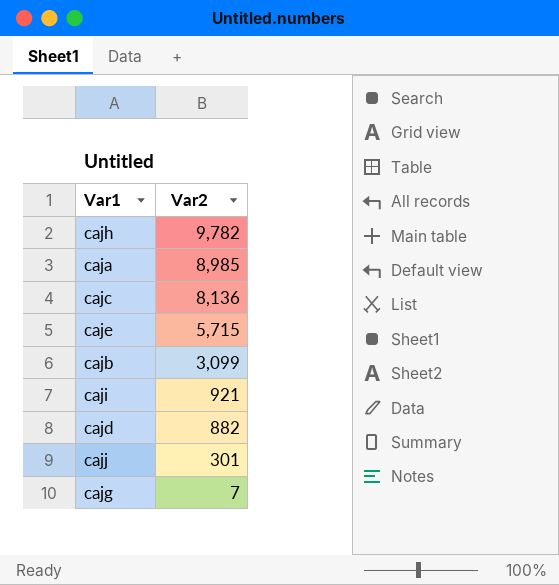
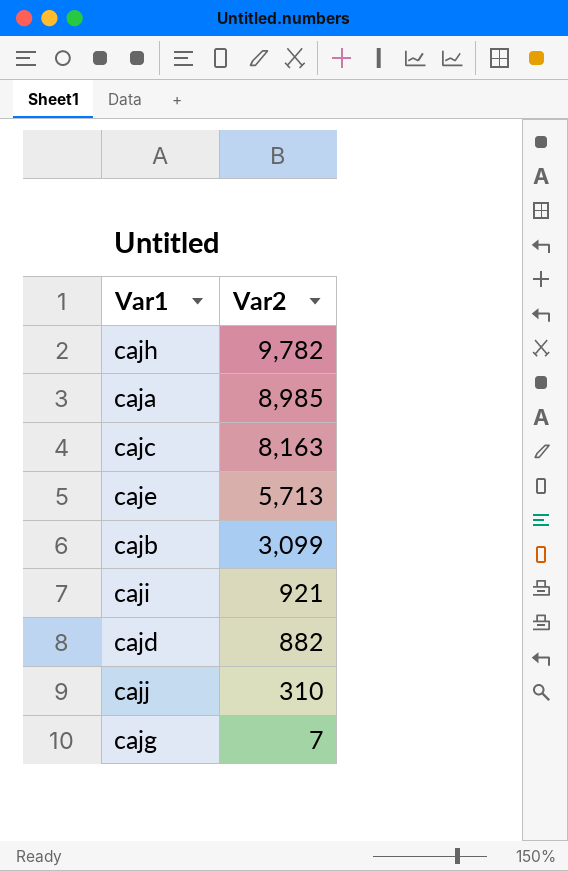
cajc | Var2: 8,136 -> 8,163
caje | Var2: 5,715 -> 5,713
cajj | Var2: 301 -> 310

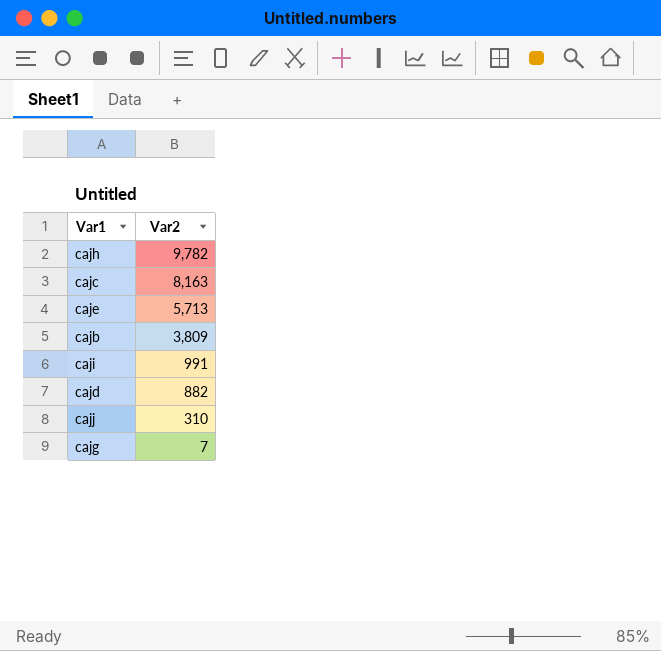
row caja: 8,985 -> none
cajb | Var2: 3,099 -> 3,809
caji | Var2: 921 -> 991

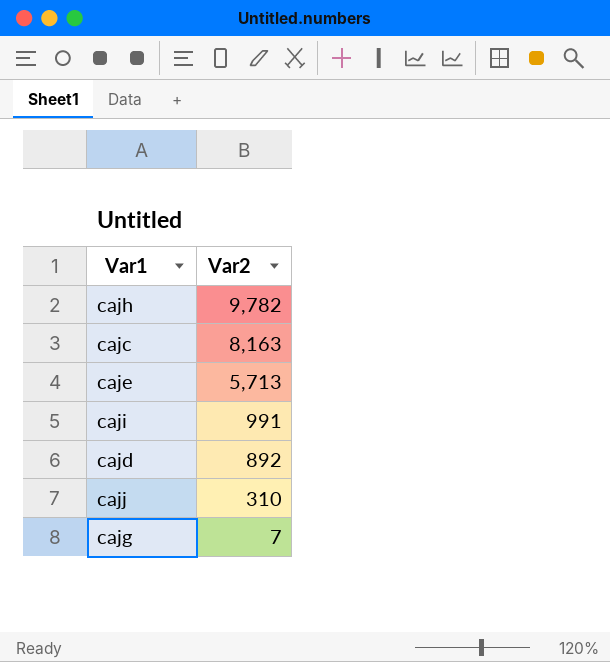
row cajb: 3,809 -> none
cajd | Var2: 882 -> 892

